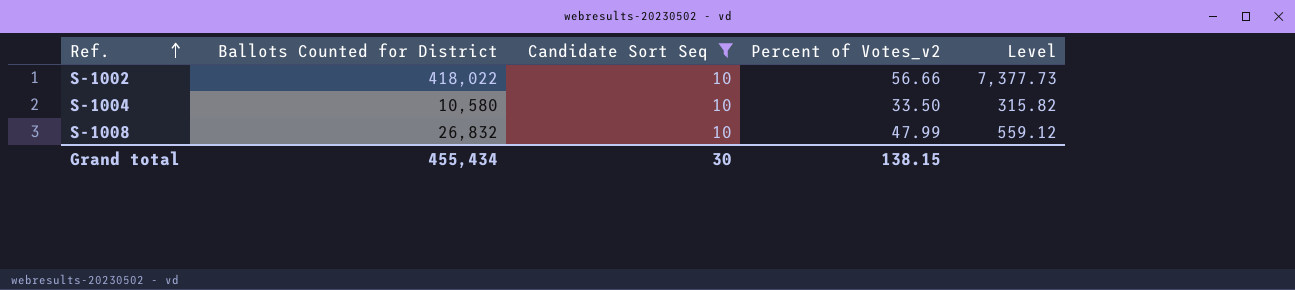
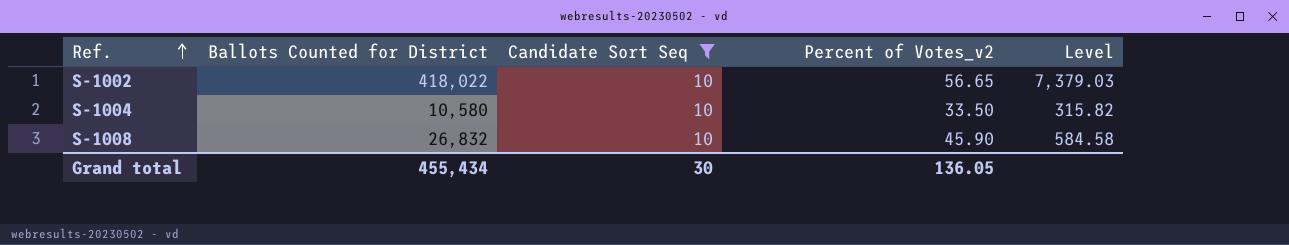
S-1002 | Percent of Votes_v2: 56.66 -> 56.65
S-1002 | Level: 7,377.73 -> 7,379.03
S-1008 | Percent of Votes_v2: 47.99 -> 45.90
S-1008 | Level: 559.12 -> 584.58
Grand total | Percent of Votes_v2: 138.15 -> 136.05

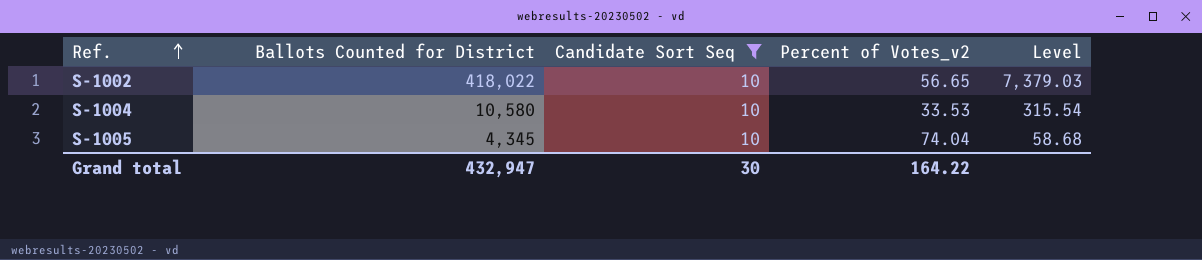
row S-1008: 26,832 | 10 | 45.90 | 584.58 -> none
S-1004 | Percent of Votes_v2: 33.50 -> 33.53
S-1004 | Level: 315.82 -> 315.54
row S-1005: none -> 4,345 | 10 | 74.04 | 58.68
Grand total | Ballots Counted for District: 455,434 -> 432,947
Grand total | Percent of Votes_v2: 136.05 -> 164.22

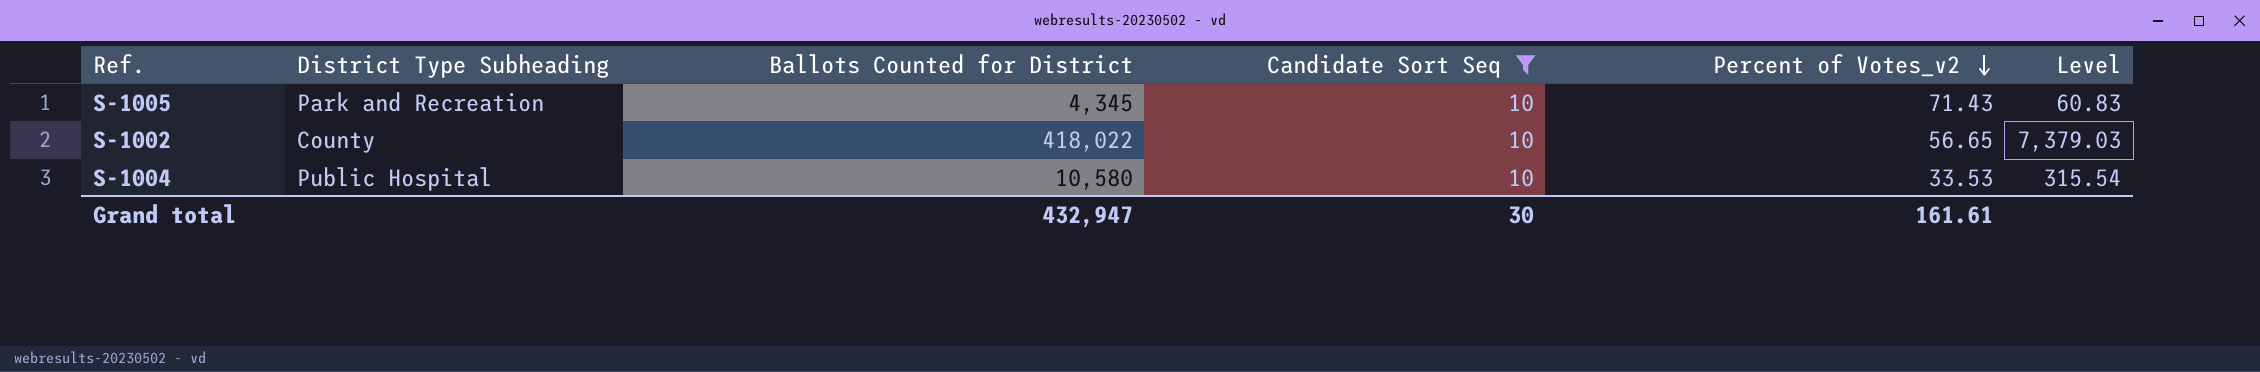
row order: Ref. ascending -> Percent of Votes_v2 descending
column District Type Subheading | position: none -> 2
S-1005 | Percent of Votes_v2: 74.04 -> 71.43
S-1005 | Level: 58.68 -> 60.83
Grand total | Percent of Votes_v2: 164.22 -> 161.61

